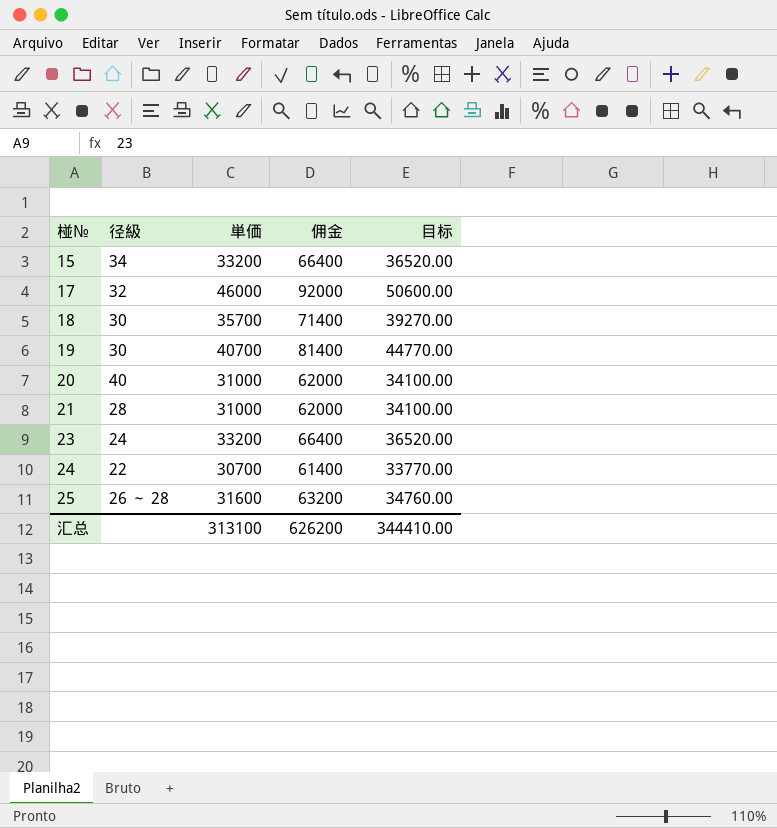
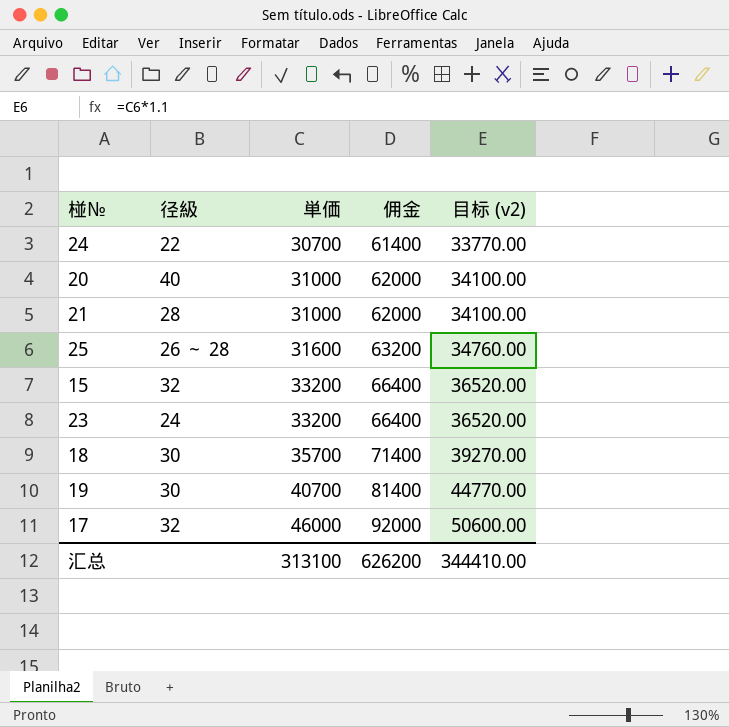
row order: 椪№ ascending -> 単価 ascending
column name: 目标 -> 目标 (v2)
15 | 径級: 34 -> 32

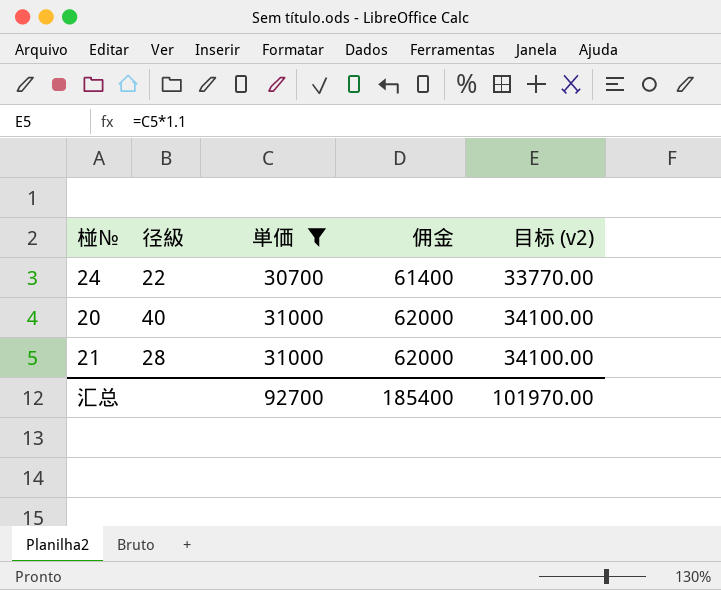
filter: none -> 単価 <= 31000
汇总 | 単価: 313100 -> 92700
汇总 | 佣金: 626200 -> 185400
汇总 | 目标 (v2): 344410.00 -> 101970.00

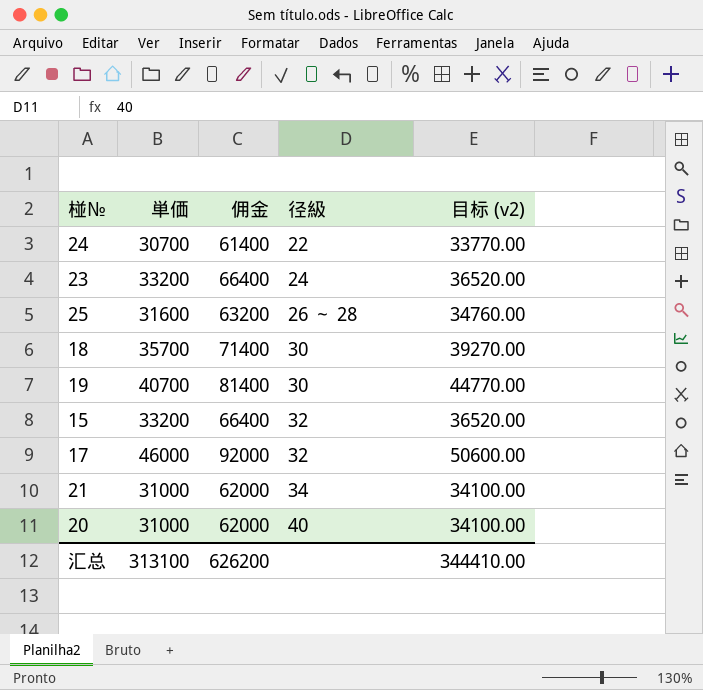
filter: 単価 <= 31000 -> none
row order: 単価 ascending -> 径級 ascending
column 径級 | position: 2 -> 4
21 | 径級: 28 -> 34
汇总 | 単価: 92700 -> 313100
汇总 | 佣金: 185400 -> 626200
汇总 | 目标 (v2): 101970.00 -> 344410.00

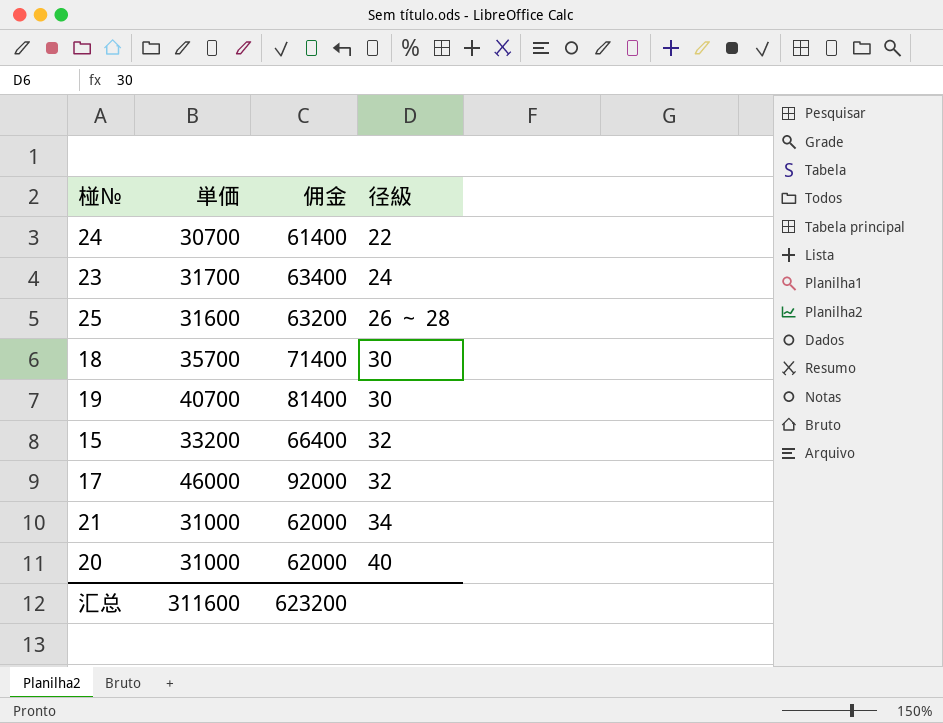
column 目标 (v2) | formula: [単価] * 1.1 -> none
23 | 単価: 33200 -> 31700
23 | 佣金: 66400 -> 63400
汇总 | 単価: 313100 -> 311600
汇总 | 佣金: 626200 -> 623200

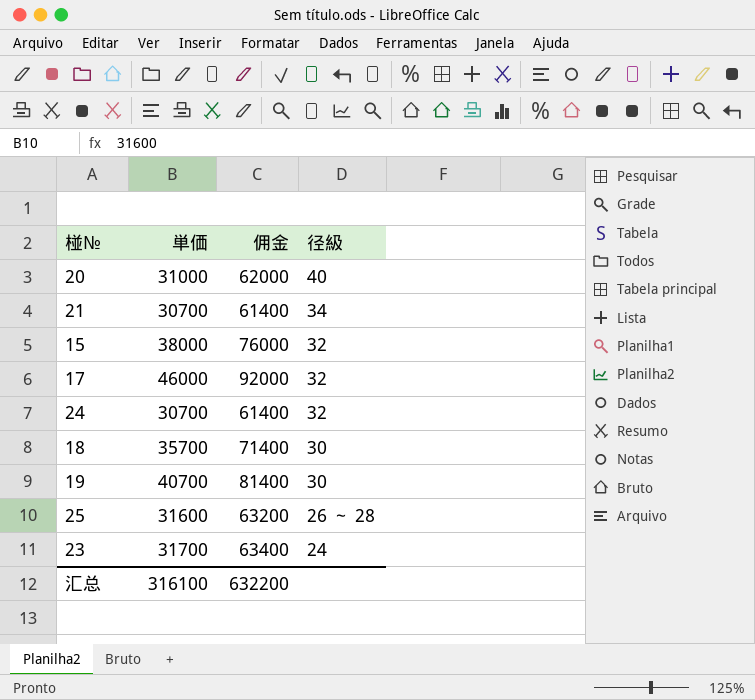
row order: 径級 ascending -> 径級 descending
21 | 単価: 31000 -> 30700
21 | 佣金: 62000 -> 61400
15 | 単価: 33200 -> 38000
15 | 佣金: 66400 -> 76000
24 | 径級: 22 -> 32
汇总 | 単価: 311600 -> 316100
汇总 | 佣金: 623200 -> 632200

